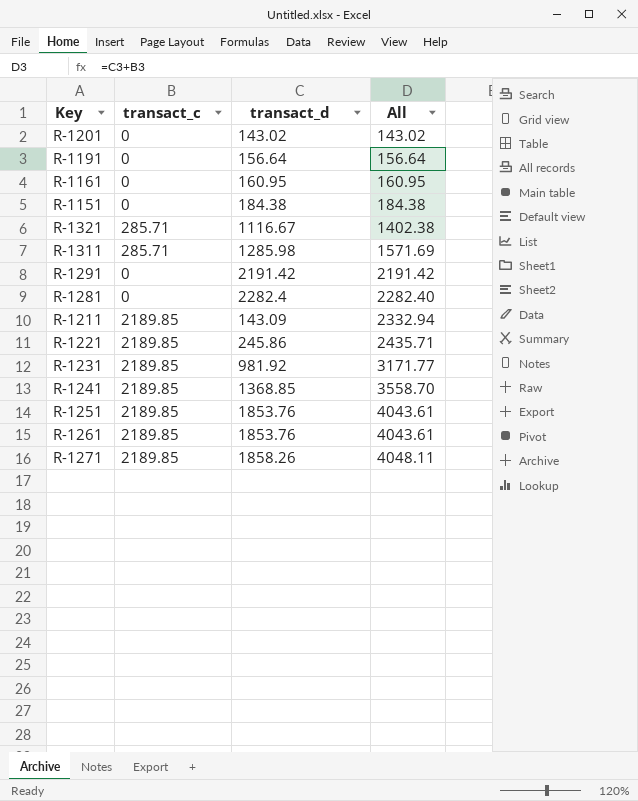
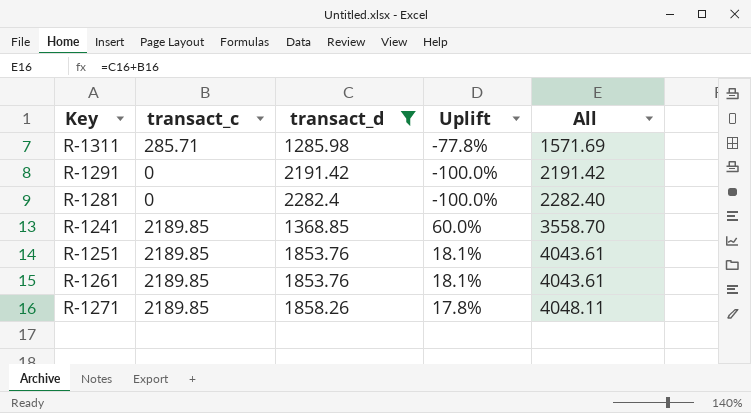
filter: none -> transact_d >= 1285.98
column Uplift | formula: none -> ([transact_c] - [transact_d]) / [transact_d]

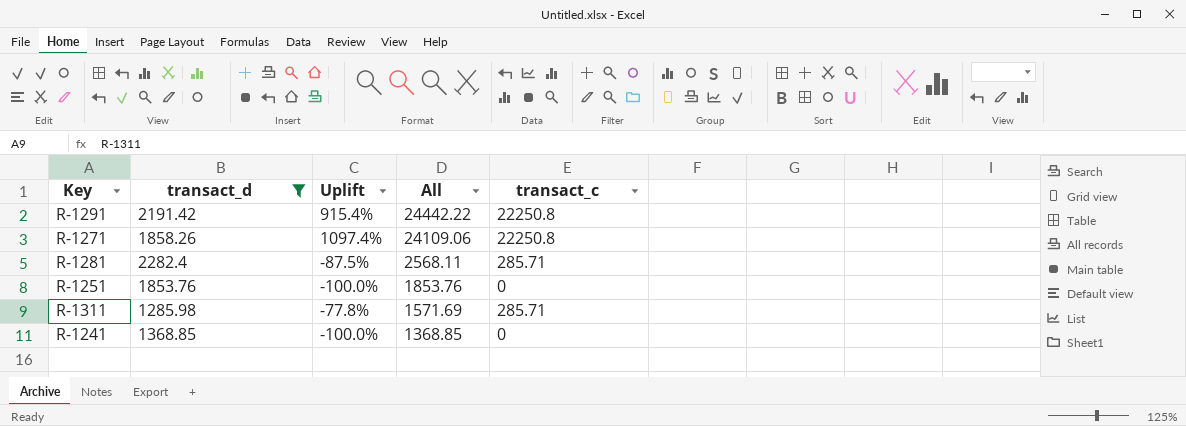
row order: All ascending -> All descending
column transact_c | position: 2 -> 5
row R-1261: 2189.85 | 1853.76 | 18.1% | 4043.61 -> none
R-1291 | Uplift: -100.0% -> 915.4%
R-1291 | All: 2191.42 -> 24442.22
R-1291 | transact_c: 0 -> 22250.8
R-1271 | Uplift: 17.8% -> 1097.4%
R-1271 | All: 4048.11 -> 24109.06
R-1271 | transact_c: 2189.85 -> 22250.8
R-1281 | Uplift: -100.0% -> -87.5%
R-1281 | All: 2282.40 -> 2568.11
R-1281 | transact_c: 0 -> 285.71
R-1251 | Uplift: 18.1% -> -100.0%
R-1251 | All: 4043.61 -> 1853.76
R-1251 | transact_c: 2189.85 -> 0
R-1241 | Uplift: 60.0% -> -100.0%
R-1241 | All: 3558.70 -> 1368.85
R-1241 | transact_c: 2189.85 -> 0

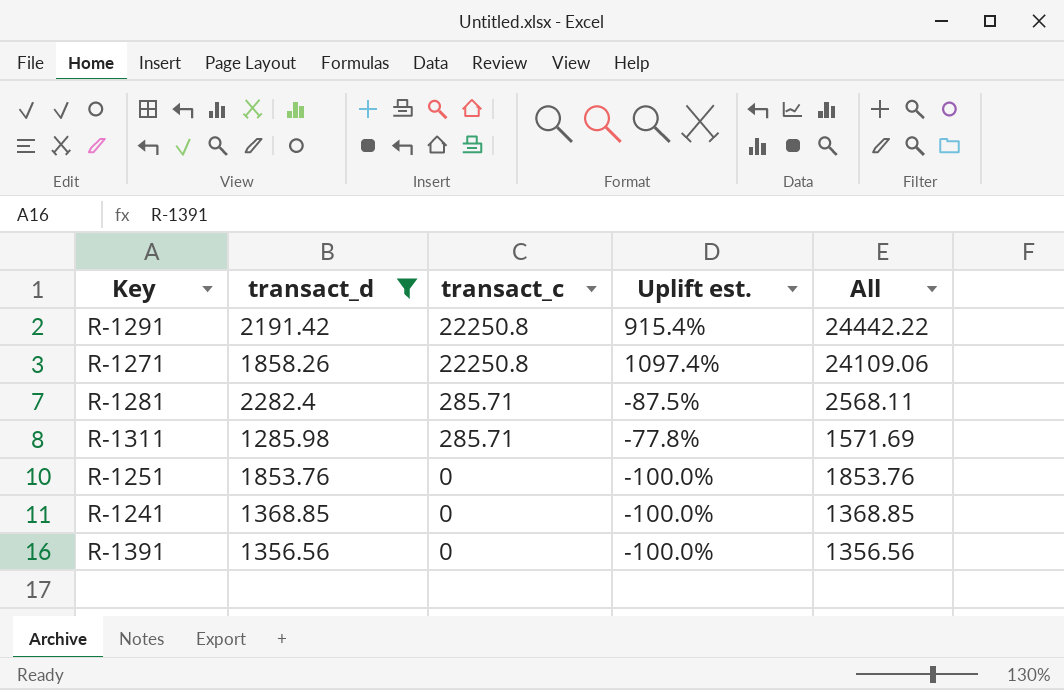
row order: All descending -> transact_c descending
column transact_c | position: 5 -> 3
column name: Uplift -> Uplift est.
row R-1391: none -> 1356.56 | 0 | -100.0% | 1356.56

